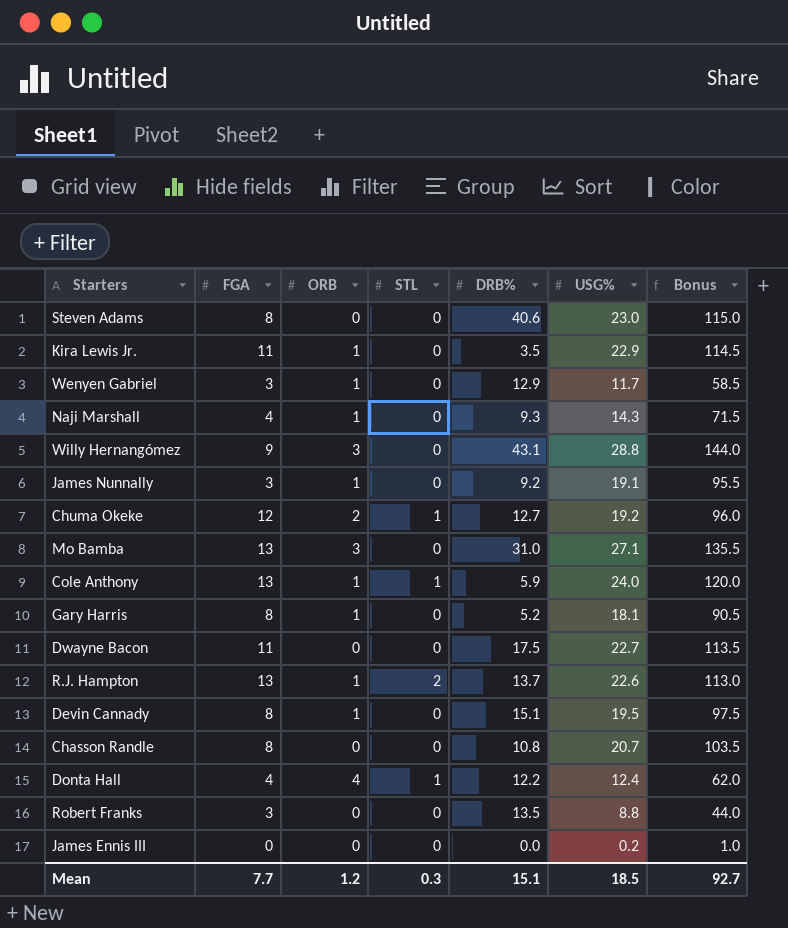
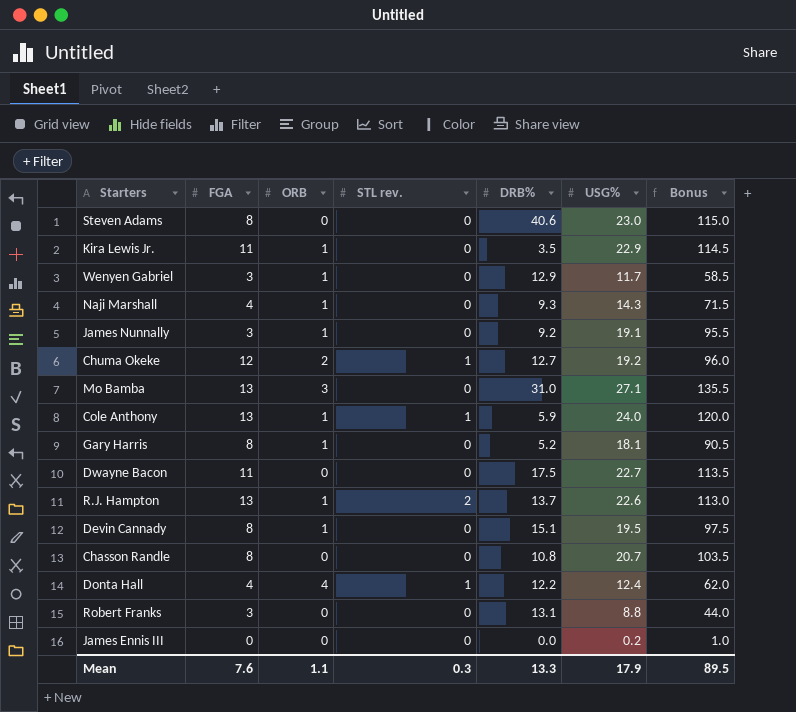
column name: STL -> STL rev.
row Willy Hernangómez: 9 | 3 | 0 | 43.1 | 28.8 | 144.0 -> none
Robert Franks | DRB%: 13.5 -> 13.1
Mean | FGA: 7.7 -> 7.6
Mean | ORB: 1.2 -> 1.1
Mean | DRB%: 15.1 -> 13.3
Mean | USG%: 18.5 -> 17.9
Mean | Bonus: 92.7 -> 89.5

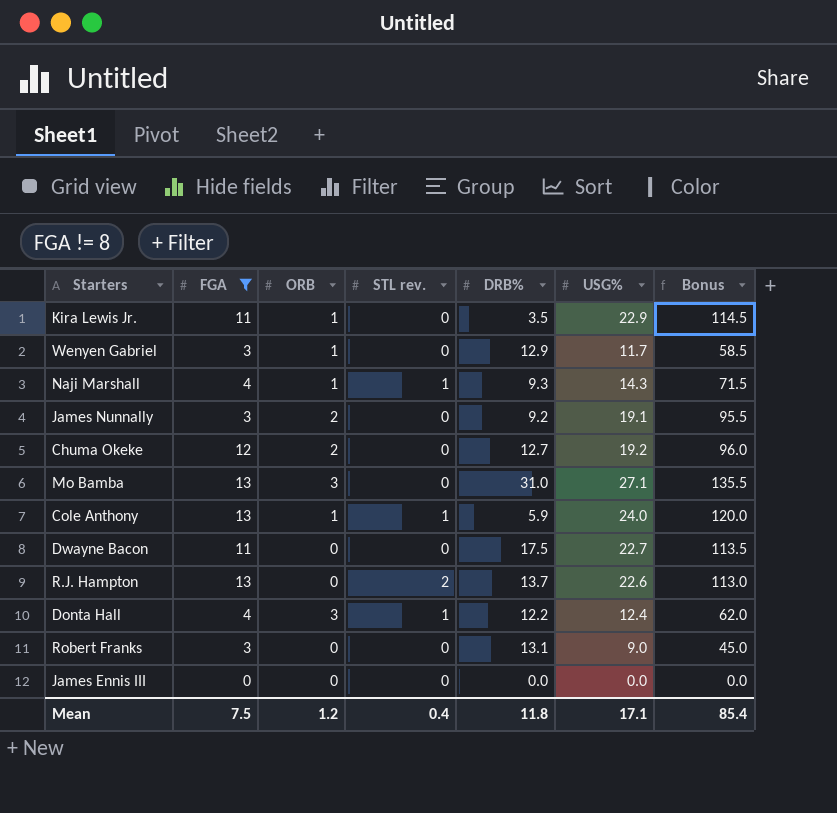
filter: none -> FGA != 8
Naji Marshall | STL rev.: 0 -> 1
James Nunnally | ORB: 1 -> 2
Chuma Okeke | STL rev.: 1 -> 0
R.J. Hampton | ORB: 1 -> 0
Donta Hall | ORB: 4 -> 3
Robert Franks | USG%: 8.8 -> 9.0
Robert Franks | Bonus: 44.0 -> 45.0
James Ennis III | USG%: 0.2 -> 0.0
James Ennis III | Bonus: 1.0 -> 0.0
Mean | FGA: 7.6 -> 7.5
Mean | ORB: 1.1 -> 1.2
Mean | STL rev.: 0.3 -> 0.4
Mean | DRB%: 13.3 -> 11.8
Mean | USG%: 17.9 -> 17.1
Mean | Bonus: 89.5 -> 85.4

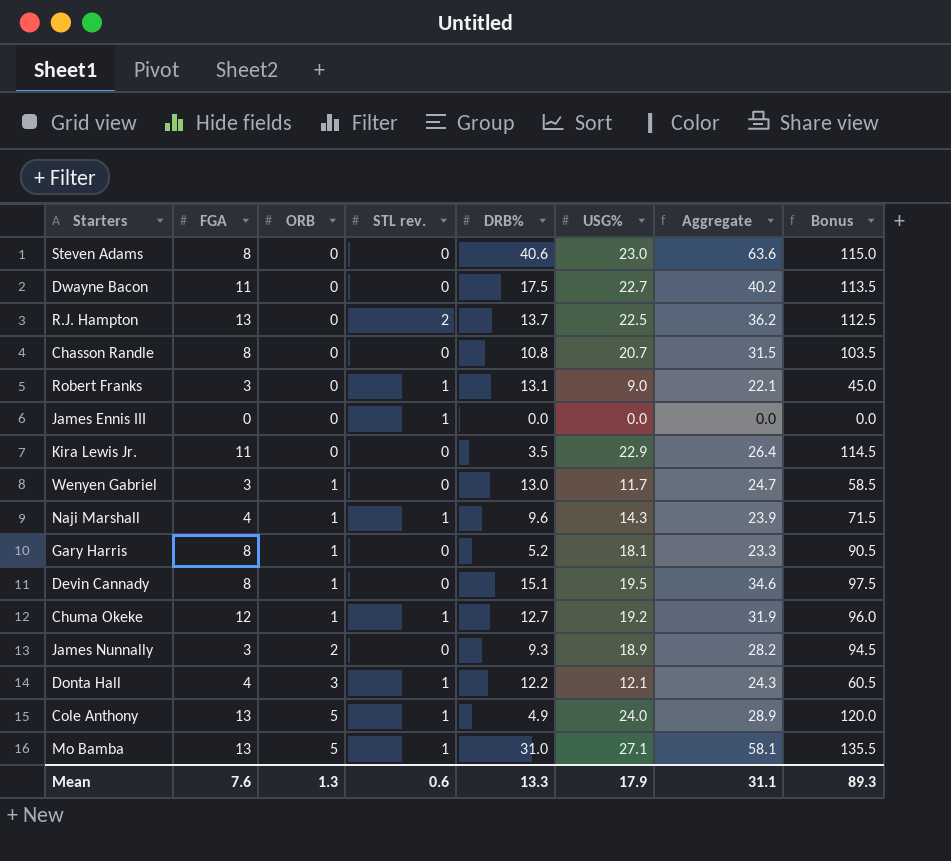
filter: FGA != 8 -> none
row order: none -> ORB ascending
column Aggregate | formula: none -> [DRB%] + [USG%]
R.J. Hampton | USG%: 22.6 -> 22.5
R.J. Hampton | Bonus: 113.0 -> 112.5
Robert Franks | STL rev.: 0 -> 1
James Ennis III | STL rev.: 0 -> 1
Kira Lewis Jr. | ORB: 1 -> 0
Wenyen Gabriel | DRB%: 12.9 -> 13.0
Naji Marshall | DRB%: 9.3 -> 9.6
Chuma Okeke | ORB: 2 -> 1
Chuma Okeke | STL rev.: 0 -> 1
James Nunnally | DRB%: 9.2 -> 9.3
James Nunnally | USG%: 19.1 -> 18.9
James Nunnally | Bonus: 95.5 -> 94.5
Donta Hall | USG%: 12.4 -> 12.1
Donta Hall | Bonus: 62.0 -> 60.5
Cole Anthony | ORB: 1 -> 5
Cole Anthony | DRB%: 5.9 -> 4.9
Mo Bamba | ORB: 3 -> 5
Mo Bamba | STL rev.: 0 -> 1
Mean | FGA: 7.5 -> 7.6
Mean | ORB: 1.2 -> 1.3
Mean | STL rev.: 0.4 -> 0.6
Mean | DRB%: 11.8 -> 13.3
Mean | USG%: 17.1 -> 17.9
Mean | Bonus: 85.4 -> 89.3

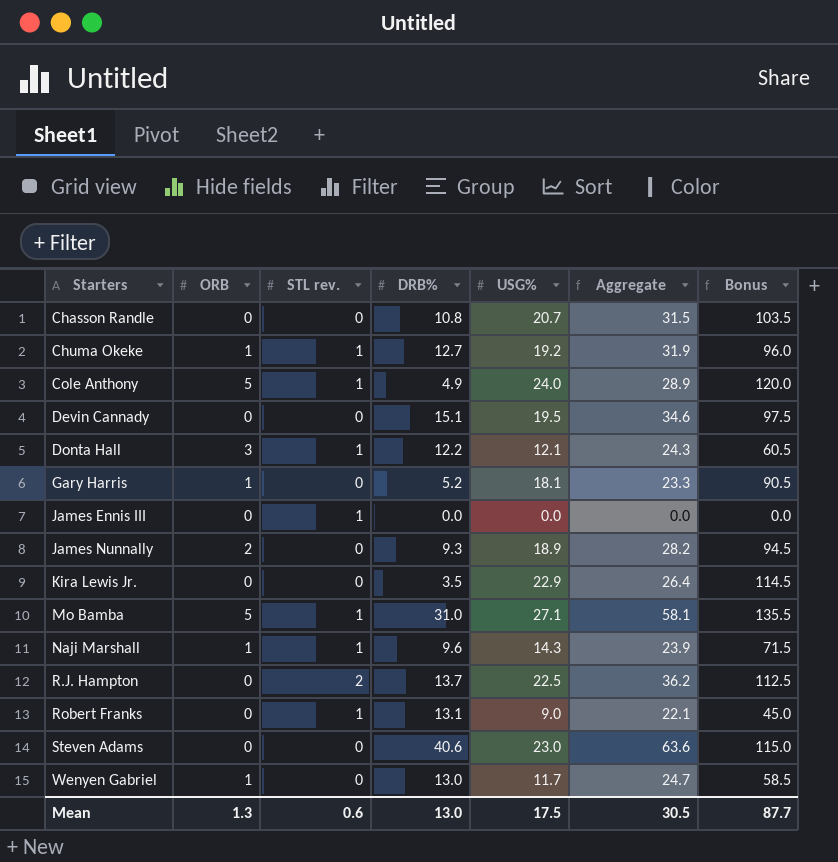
row order: ORB ascending -> Starters ascending
column FGA | position: 2 -> none
row Dwayne Bacon: 11 | 0 | 0 | 17.5 | 22.7 | 40.2 | 113.5 -> none
Devin Cannady | ORB: 1 -> 0
Mean | DRB%: 13.3 -> 13.0
Mean | USG%: 17.9 -> 17.5
Mean | Aggregate: 31.1 -> 30.5
Mean | Bonus: 89.3 -> 87.7

